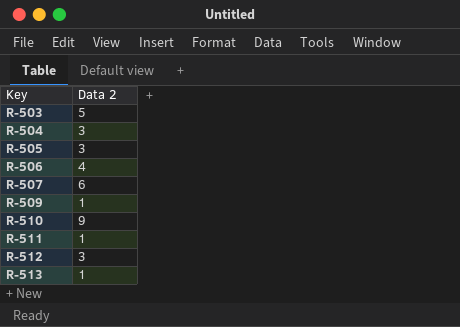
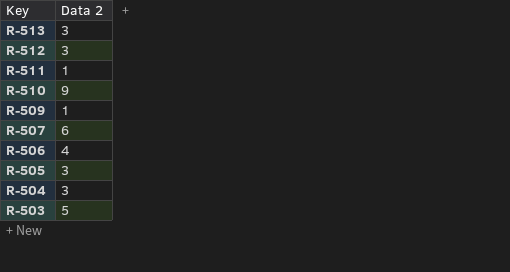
row order: Key ascending -> Key descending
R-513 | Data 2: 1 -> 3

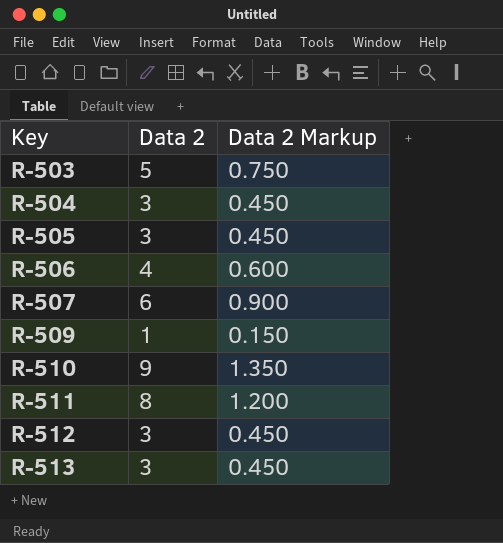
row order: Key descending -> Key ascending
column Data 2 Markup | formula: none -> [Data 2] * 0.15
R-511 | Data 2: 1 -> 8

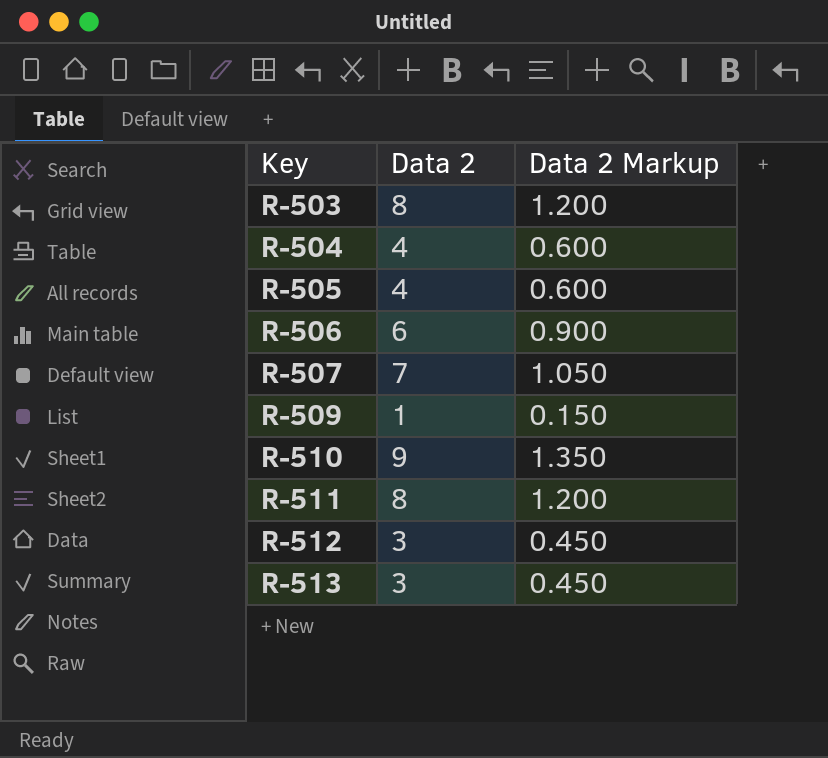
R-503 | Data 2: 5 -> 8
R-503 | Data 2 Markup: 0.750 -> 1.200
R-504 | Data 2: 3 -> 4
R-504 | Data 2 Markup: 0.450 -> 0.600
R-505 | Data 2: 3 -> 4
R-505 | Data 2 Markup: 0.450 -> 0.600
R-506 | Data 2: 4 -> 6
R-506 | Data 2 Markup: 0.600 -> 0.900
R-507 | Data 2: 6 -> 7
R-507 | Data 2 Markup: 0.900 -> 1.050

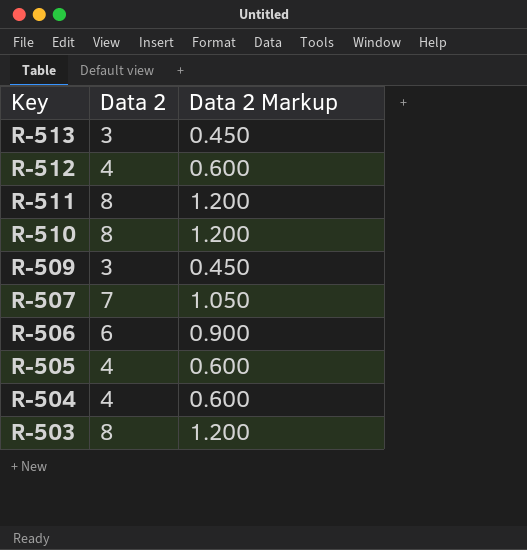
row order: Key ascending -> Key descending
R-512 | Data 2: 3 -> 4
R-512 | Data 2 Markup: 0.450 -> 0.600
R-510 | Data 2: 9 -> 8
R-510 | Data 2 Markup: 1.350 -> 1.200
R-509 | Data 2: 1 -> 3
R-509 | Data 2 Markup: 0.150 -> 0.450

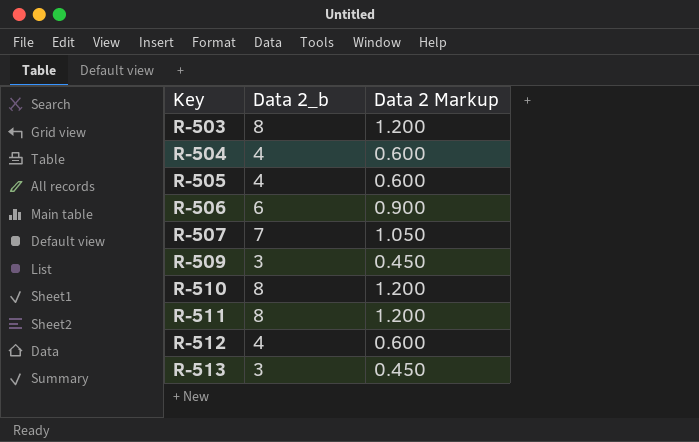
row order: Key descending -> Key ascending
column name: Data 2 -> Data 2_b

